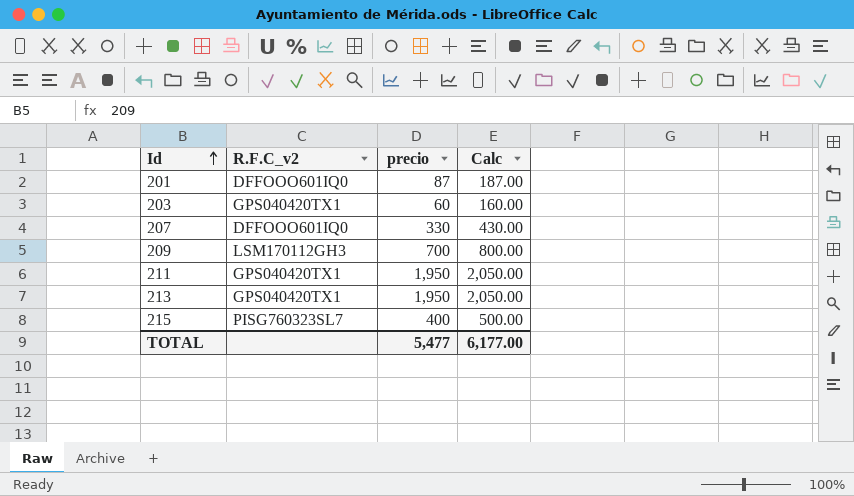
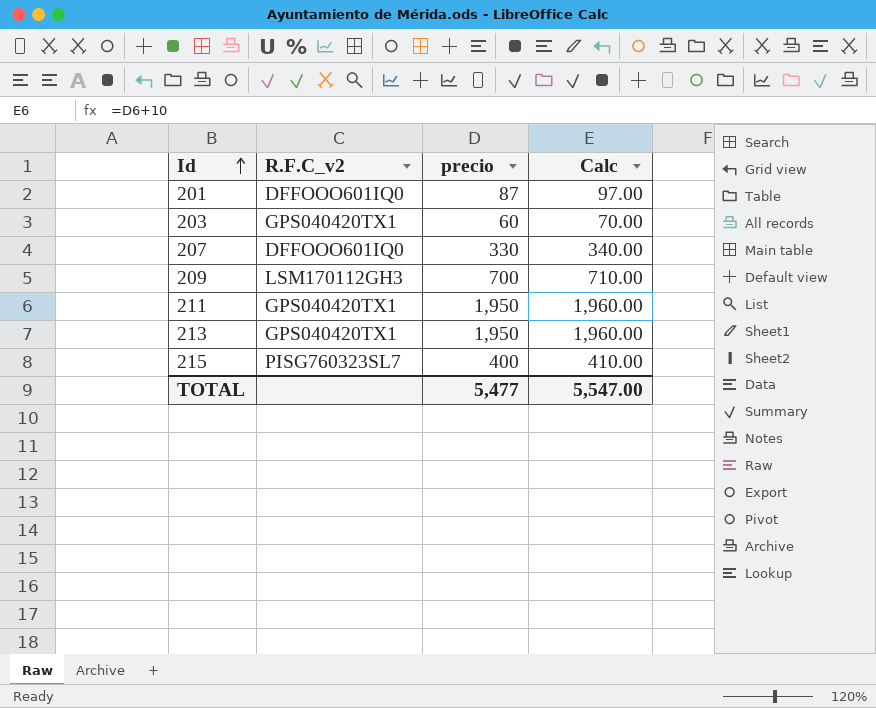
column Calc | formula: [precio] + 100 -> [precio] + 10
TOTAL | Calc: 6,177.00 -> 5,547.00

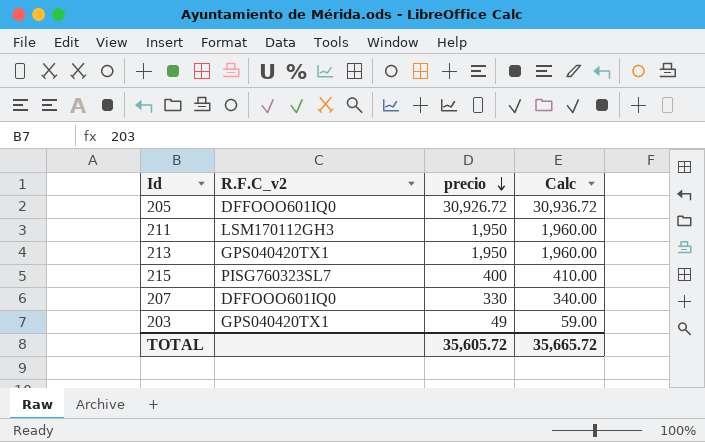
row order: Id ascending -> precio descending
row 201: DFFOOO601IQ0 | 87 | 97.00 -> none
row 209: LSM170112GH3 | 700 | 710.00 -> none
row 205: none -> DFFOOO601IQ0 | 30,926.72 | 30,936.72
211 | R.F.C_v2: GPS040420TX1 -> LSM170112GH3
203 | precio: 60 -> 49
203 | Calc: 70.00 -> 59.00
TOTAL | precio: 5,477 -> 35,605.72
TOTAL | Calc: 5,547.00 -> 35,665.72

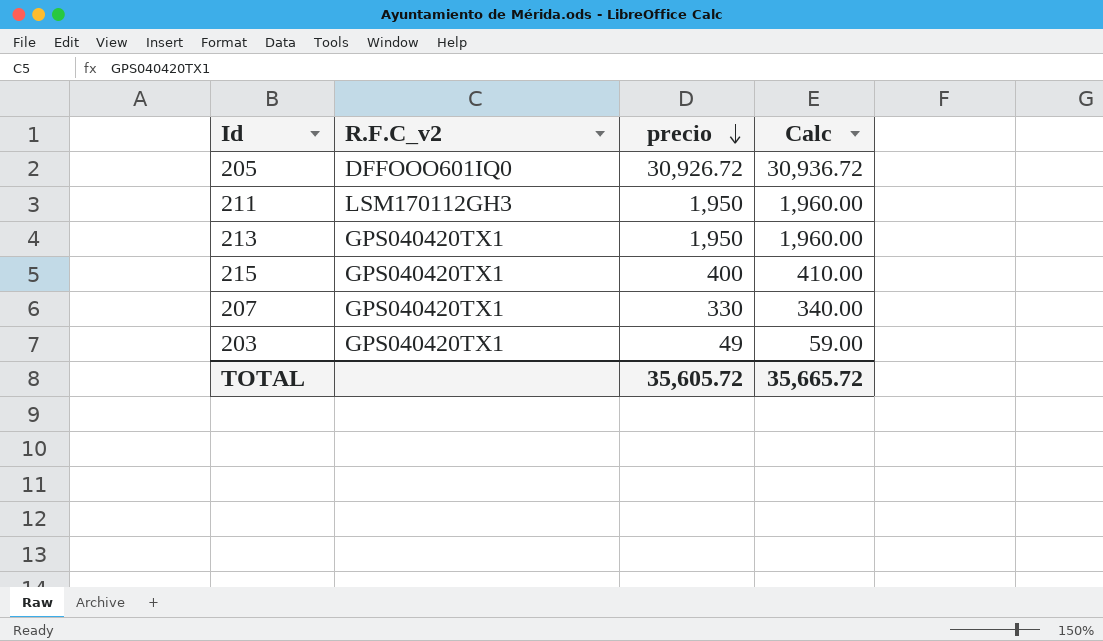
215 | R.F.C_v2: PISG760323SL7 -> GPS040420TX1
207 | R.F.C_v2: DFFOOO601IQ0 -> GPS040420TX1

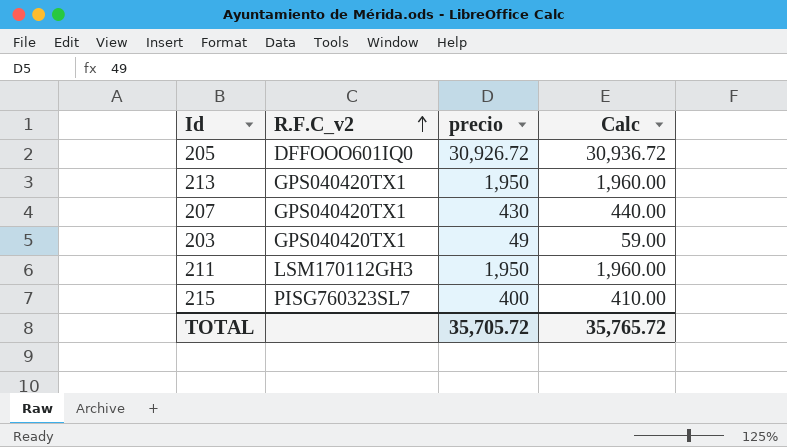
row order: precio descending -> R.F.C_v2 ascending
207 | precio: 330 -> 430
207 | Calc: 340.00 -> 440.00
215 | R.F.C_v2: GPS040420TX1 -> PISG760323SL7
TOTAL | precio: 35,605.72 -> 35,705.72
TOTAL | Calc: 35,665.72 -> 35,765.72

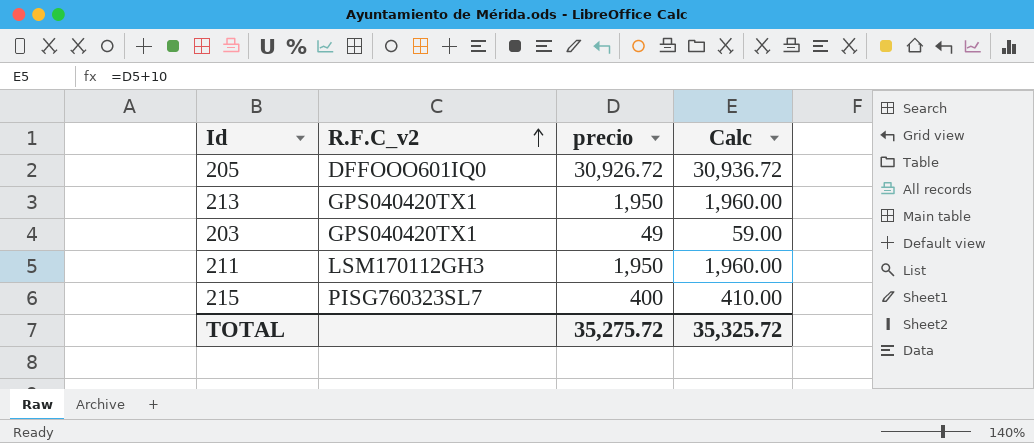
row 207: GPS040420TX1 | 430 | 440.00 -> none
TOTAL | precio: 35,705.72 -> 35,275.72
TOTAL | Calc: 35,765.72 -> 35,325.72

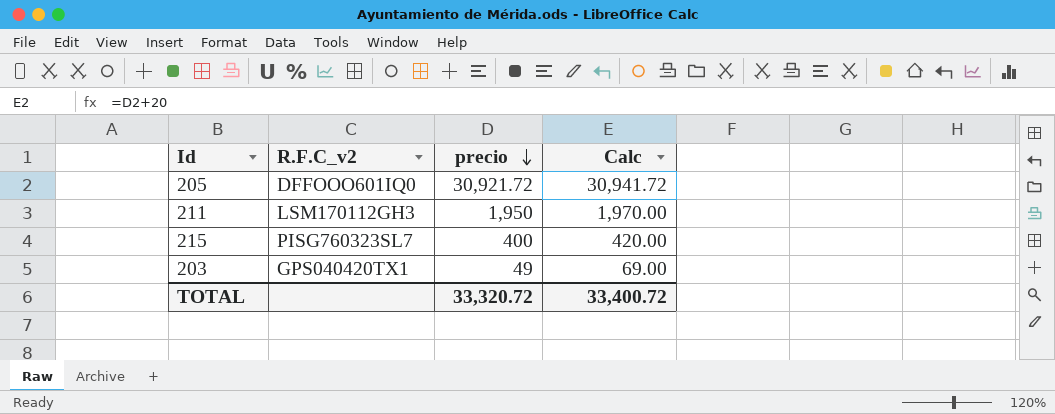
row order: R.F.C_v2 ascending -> precio descending
column Calc | formula: [precio] + 10 -> [precio] + 20
row 213: GPS040420TX1 | 1,950 | 1,960.00 -> none
205 | precio: 30,926.72 -> 30,921.72
TOTAL | precio: 35,275.72 -> 33,320.72
TOTAL | Calc: 35,325.72 -> 33,400.72

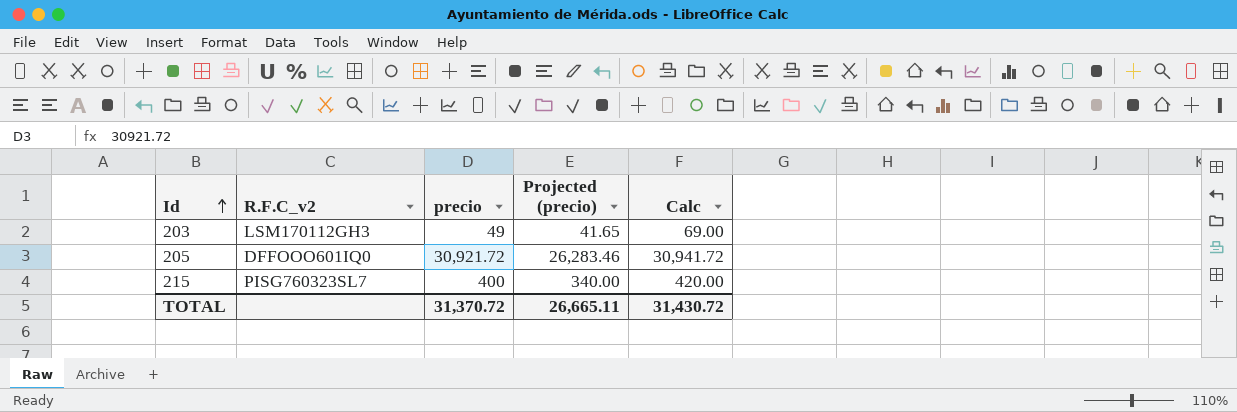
row order: precio descending -> Id ascending
column Projected (precio) | formula: none -> [precio] * 0.85
row 211: LSM170112GH3 | 1,950 | 1,970.00 -> none
203 | R.F.C_v2: GPS040420TX1 -> LSM170112GH3
TOTAL | precio: 33,320.72 -> 31,370.72
TOTAL | Calc: 33,400.72 -> 31,430.72

